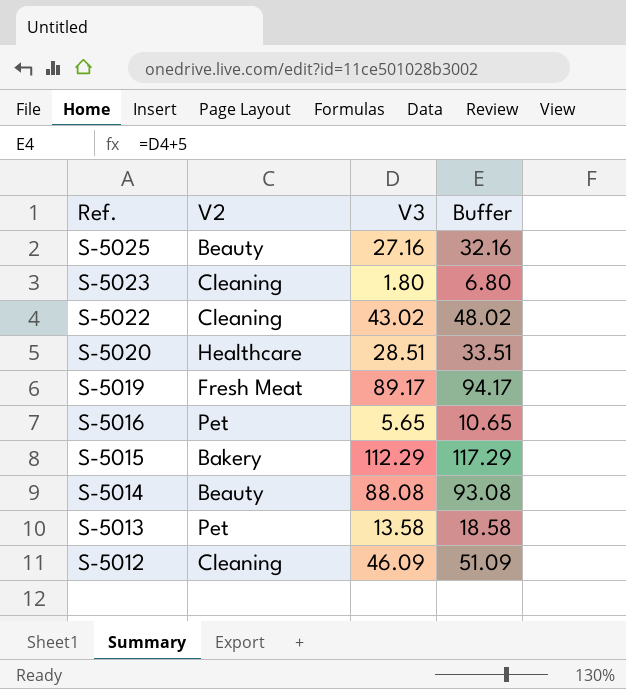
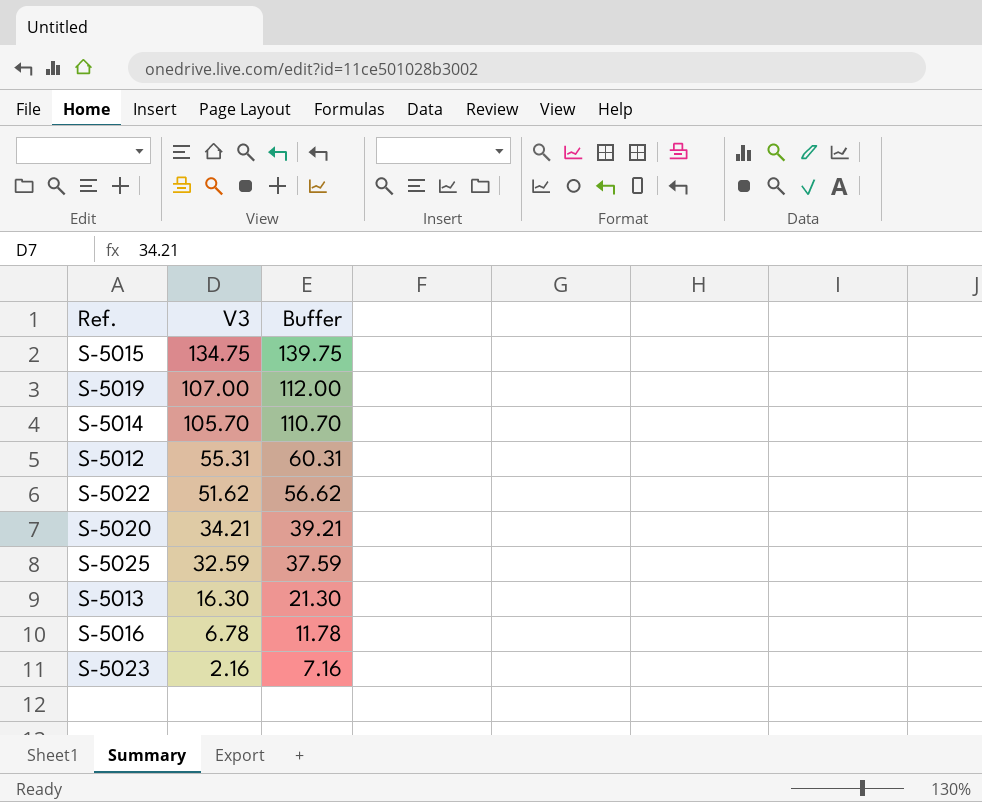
row order: Ref. descending -> V3 descending
column V2 | position: 2 -> none
S-5015 | V3: 112.29 -> 134.75
S-5015 | Buffer: 117.29 -> 139.75
S-5019 | V3: 89.17 -> 107.00
S-5019 | Buffer: 94.17 -> 112.00
S-5014 | V3: 88.08 -> 105.70
S-5014 | Buffer: 93.08 -> 110.70
S-5012 | V3: 46.09 -> 55.31
S-5012 | Buffer: 51.09 -> 60.31
S-5022 | V3: 43.02 -> 51.62
S-5022 | Buffer: 48.02 -> 56.62
S-5020 | V3: 28.51 -> 34.21
S-5020 | Buffer: 33.51 -> 39.21
S-5025 | V3: 27.16 -> 32.59
S-5025 | Buffer: 32.16 -> 37.59
S-5013 | V3: 13.58 -> 16.30
S-5013 | Buffer: 18.58 -> 21.30
S-5016 | V3: 5.65 -> 6.78
S-5016 | Buffer: 10.65 -> 11.78
S-5023 | V3: 1.80 -> 2.16
S-5023 | Buffer: 6.80 -> 7.16

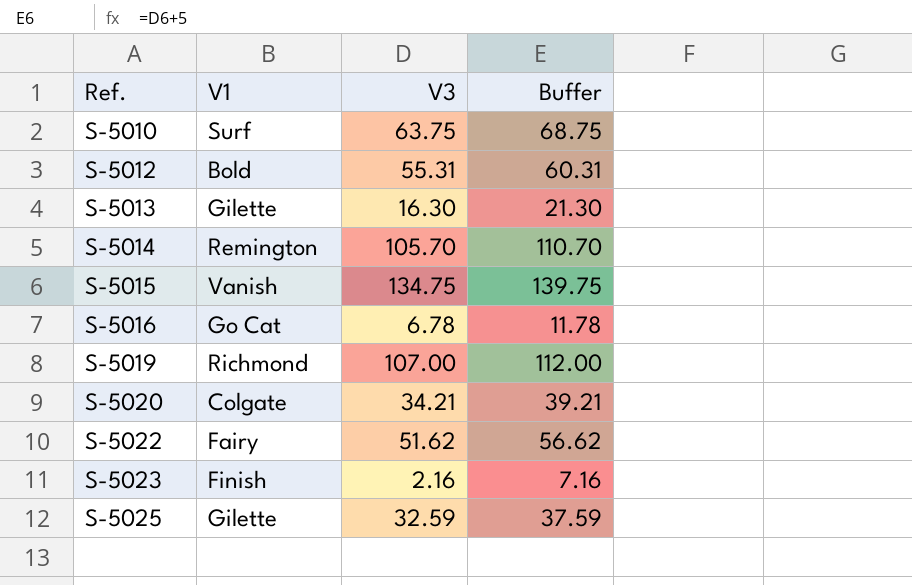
row order: V3 descending -> Ref. ascending
column V1 | position: none -> 2
row S-5010: none -> Surf | 63.75 | 68.75

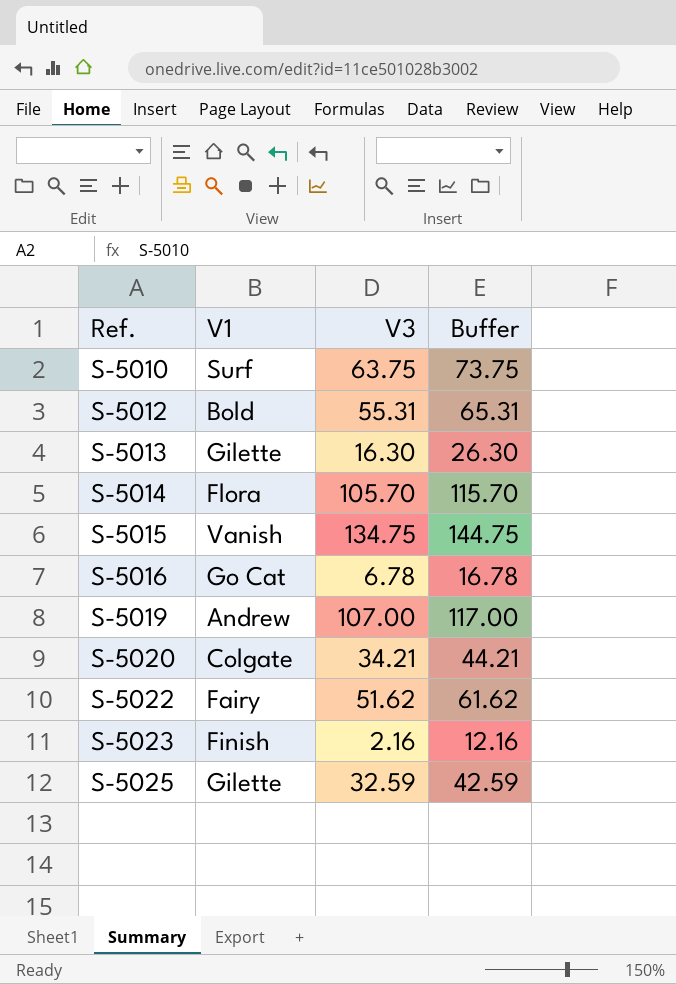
column Buffer | formula: [V3] + 5 -> [V3] + 10
S-5014 | V1: Remington -> Flora
S-5019 | V1: Richmond -> Andrew

